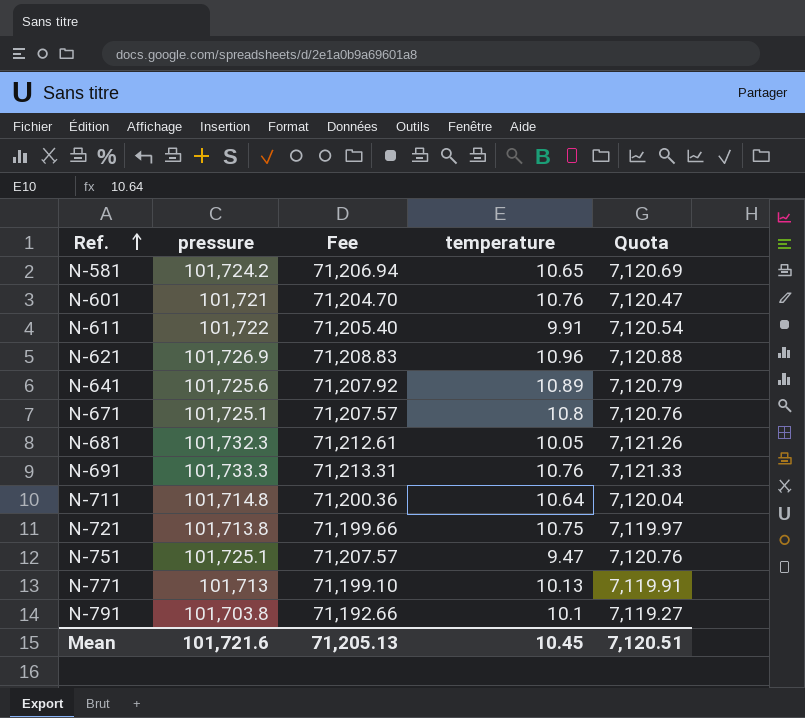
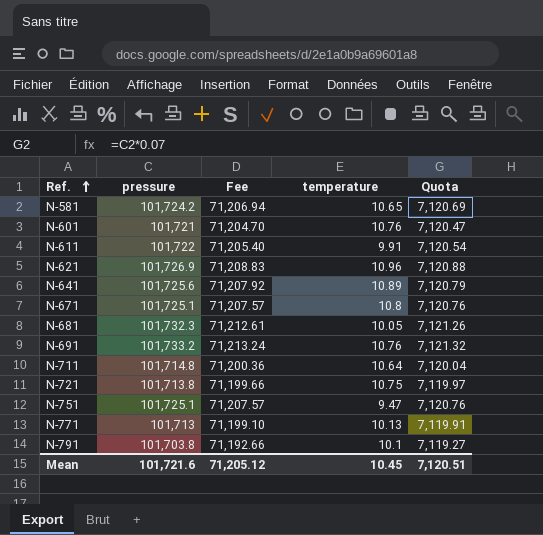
N-691 | pressure: 101,733.3 -> 101,733.2
N-691 | Fee: 71,213.31 -> 71,213.24
N-691 | Quota: 7,121.33 -> 7,121.32
Mean | Fee: 71,205.13 -> 71,205.12

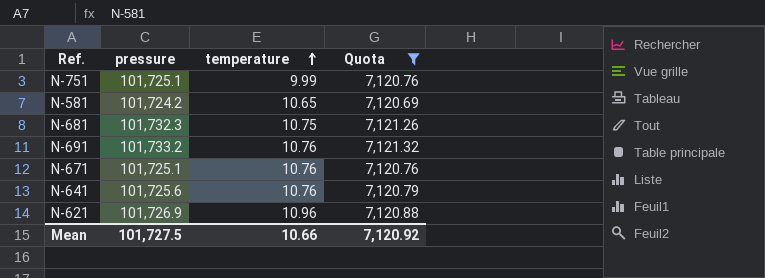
filter: none -> Quota >= 7,120.69
row order: Ref. ascending -> temperature ascending
column Fee | formula: [pressure] * 0.7 -> none
N-751 | temperature: 9.47 -> 9.99
N-681 | temperature: 10.05 -> 10.75
N-671 | temperature: 10.8 -> 10.76
N-641 | temperature: 10.89 -> 10.76
Mean | pressure: 101,721.6 -> 101,727.5
Mean | temperature: 10.45 -> 10.66
Mean | Quota: 7,120.51 -> 7,120.92

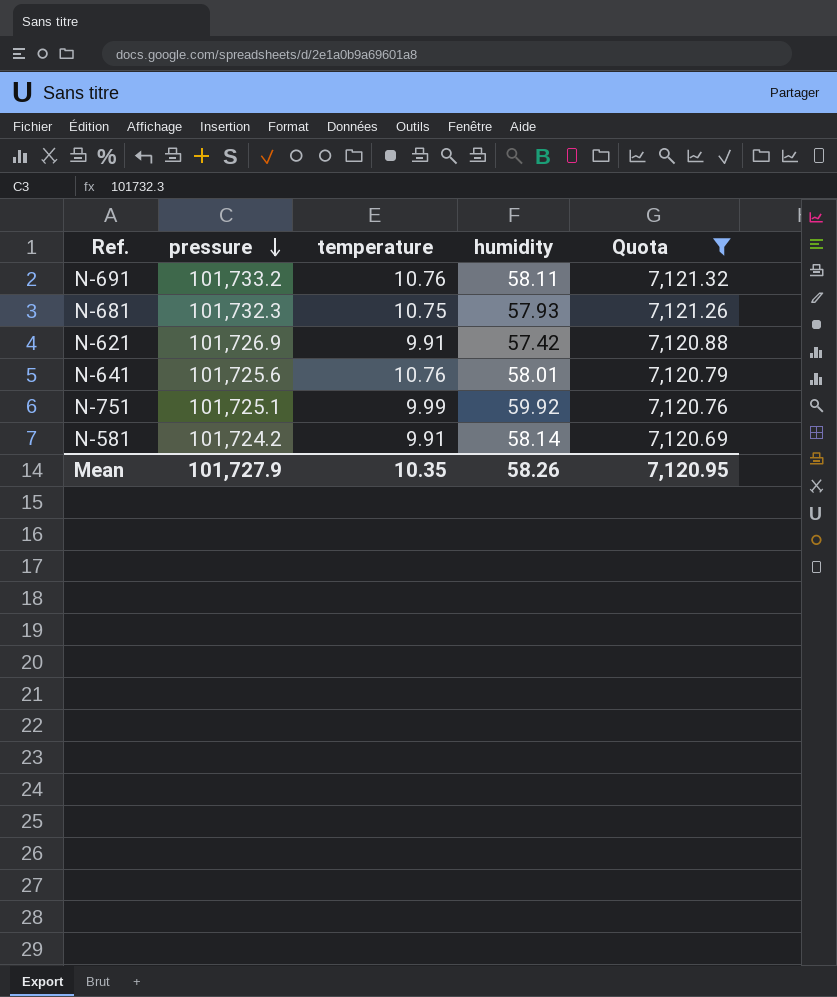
row order: temperature ascending -> pressure descending
column humidity | position: none -> 4
row N-671: 101,725.1 | 10.76 | 7,120.76 -> none
N-621 | temperature: 10.96 -> 9.91
N-581 | temperature: 10.65 -> 9.91
Mean | pressure: 101,727.5 -> 101,727.9
Mean | temperature: 10.66 -> 10.35
Mean | Quota: 7,120.92 -> 7,120.95

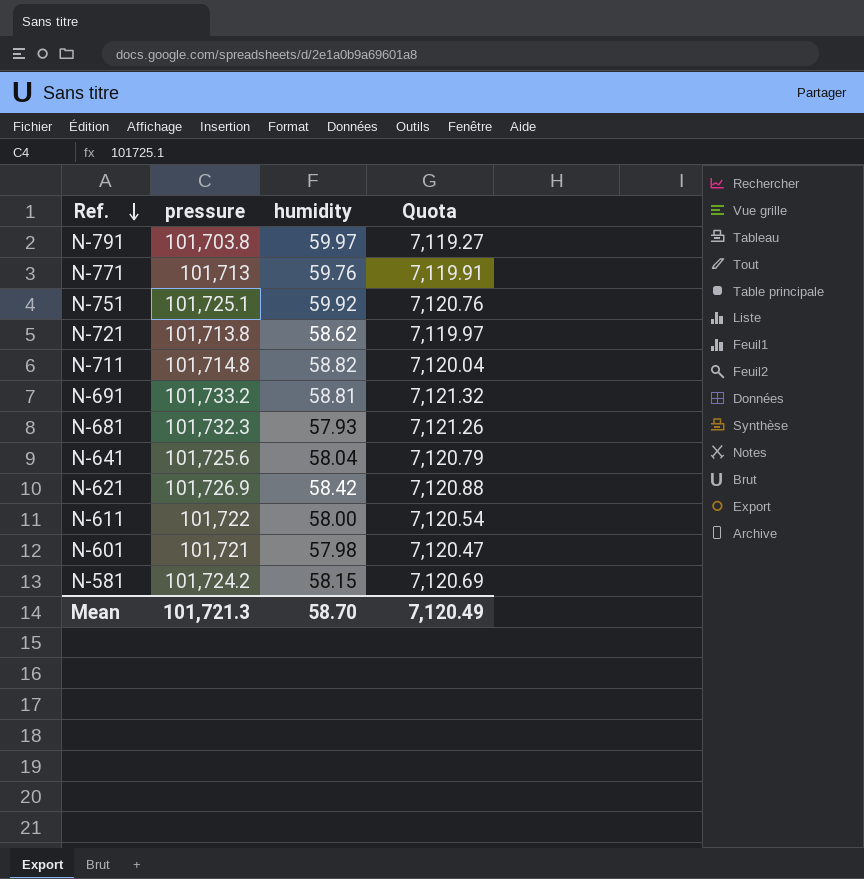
filter: Quota >= 7,120.69 -> none
row order: pressure descending -> Ref. descending
column temperature | position: 3 -> none
N-691 | humidity: 58.11 -> 58.81
N-641 | humidity: 58.01 -> 58.04
N-621 | humidity: 57.42 -> 58.42
N-581 | humidity: 58.14 -> 58.15
Mean | pressure: 101,727.9 -> 101,721.3
Mean | humidity: 58.26 -> 58.70
Mean | Quota: 7,120.95 -> 7,120.49

